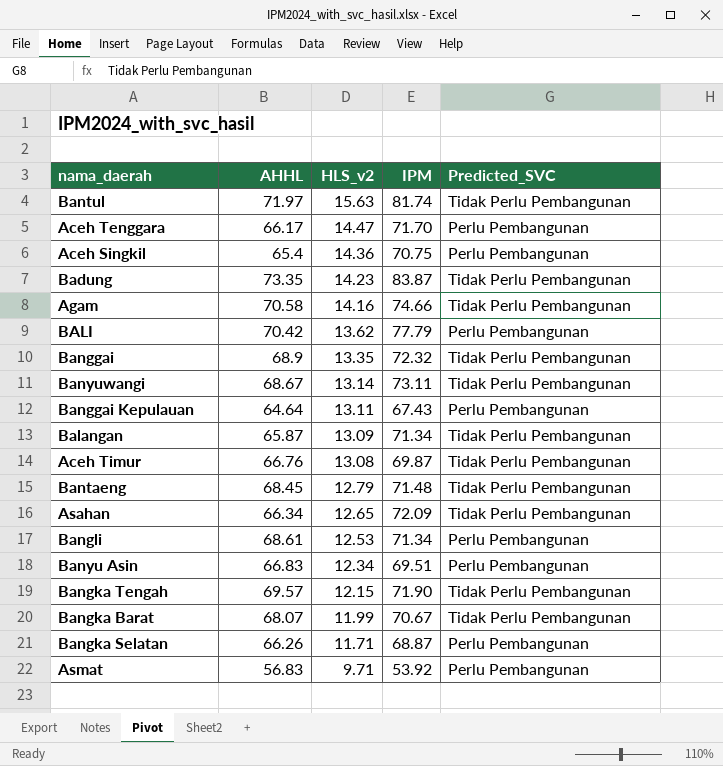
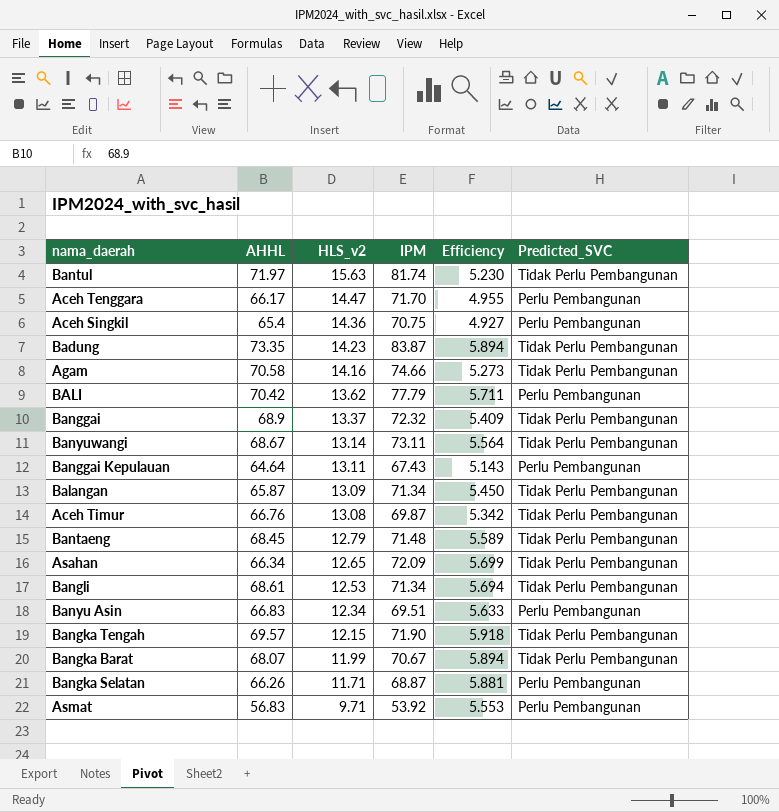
column Efficiency | formula: none -> [IPM] / [HLS_v2]
Banggai | HLS_v2: 13.35 -> 13.37
Bangli | Predicted_SVC: Perlu Pembangunan -> Tidak Perlu Pembangunan

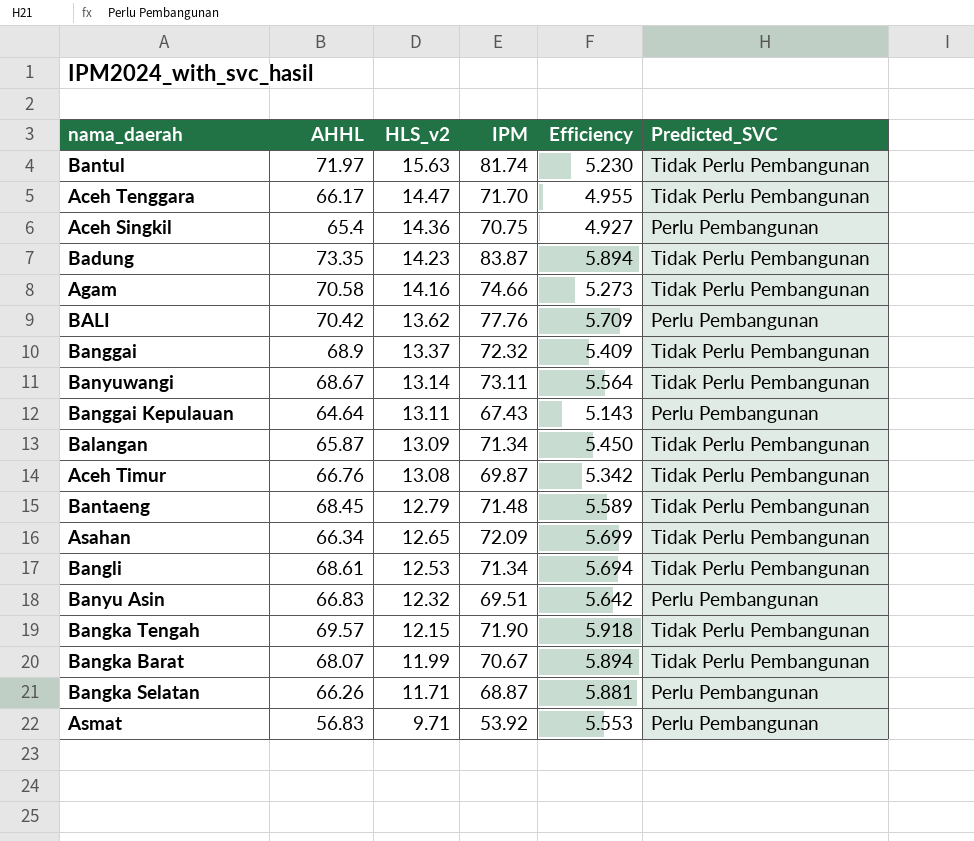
Aceh Tenggara | Predicted_SVC: Perlu Pembangunan -> Tidak Perlu Pembangunan
BALI | IPM: 77.79 -> 77.76
BALI | Efficiency: 5.711 -> 5.709
Banyu Asin | HLS_v2: 12.34 -> 12.32
Banyu Asin | Efficiency: 5.633 -> 5.642

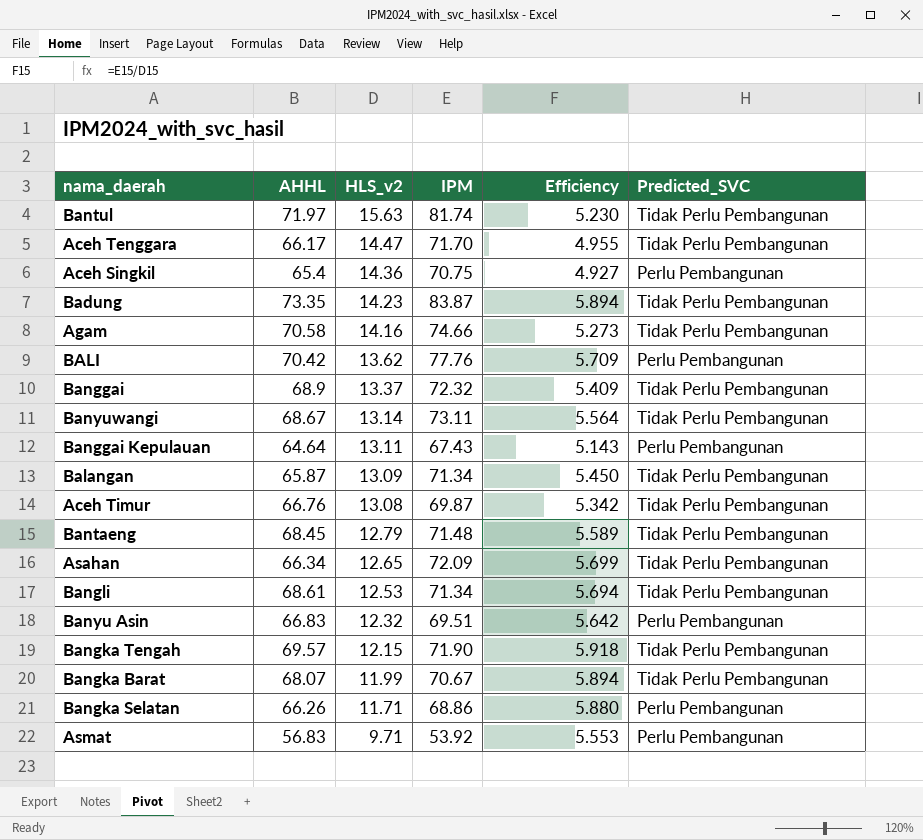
Bangka Selatan | IPM: 68.87 -> 68.86
Bangka Selatan | Efficiency: 5.881 -> 5.880

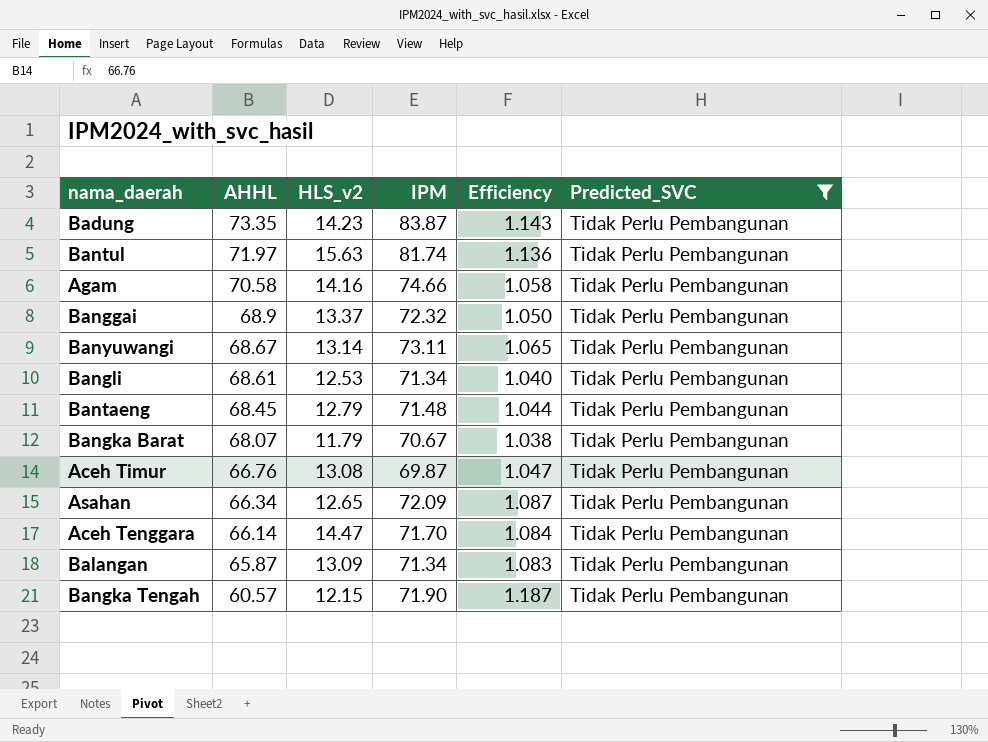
filter: none -> Predicted_SVC = Tidak Perlu Pembangunan
row order: HLS_v2 descending -> AHHL descending
column Efficiency | formula: [IPM] / [HLS_v2] -> [IPM] / [AHHL]
Bangka Barat | HLS_v2: 11.99 -> 11.79
Aceh Tenggara | AHHL: 66.17 -> 66.14
Bangka Tengah | AHHL: 69.57 -> 60.57

